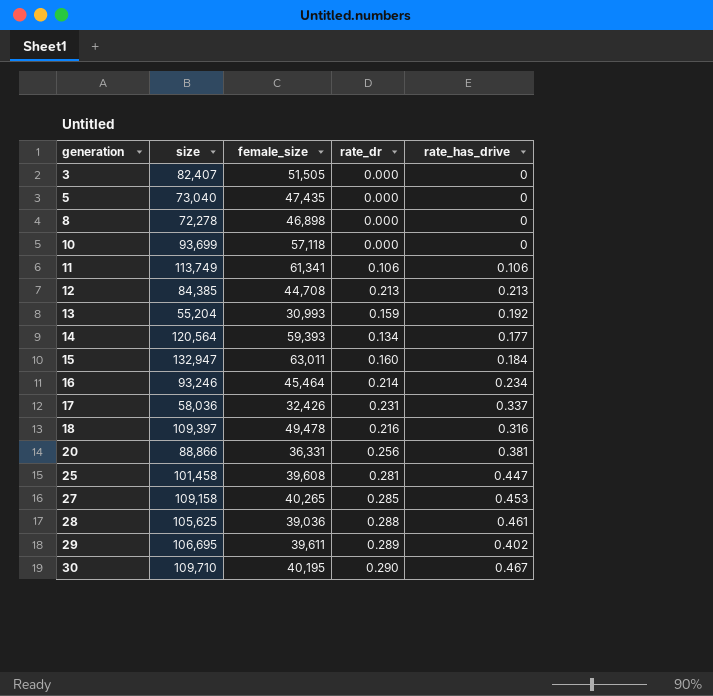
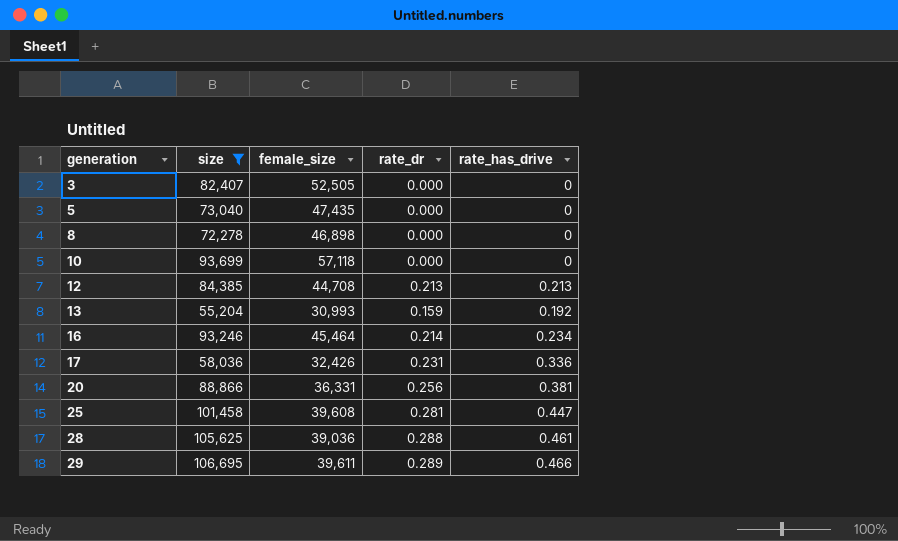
filter: none -> size <= 106,695
3 | female_size: 51,505 -> 52,505
17 | rate_has_drive: 0.337 -> 0.336
29 | rate_has_drive: 0.402 -> 0.466

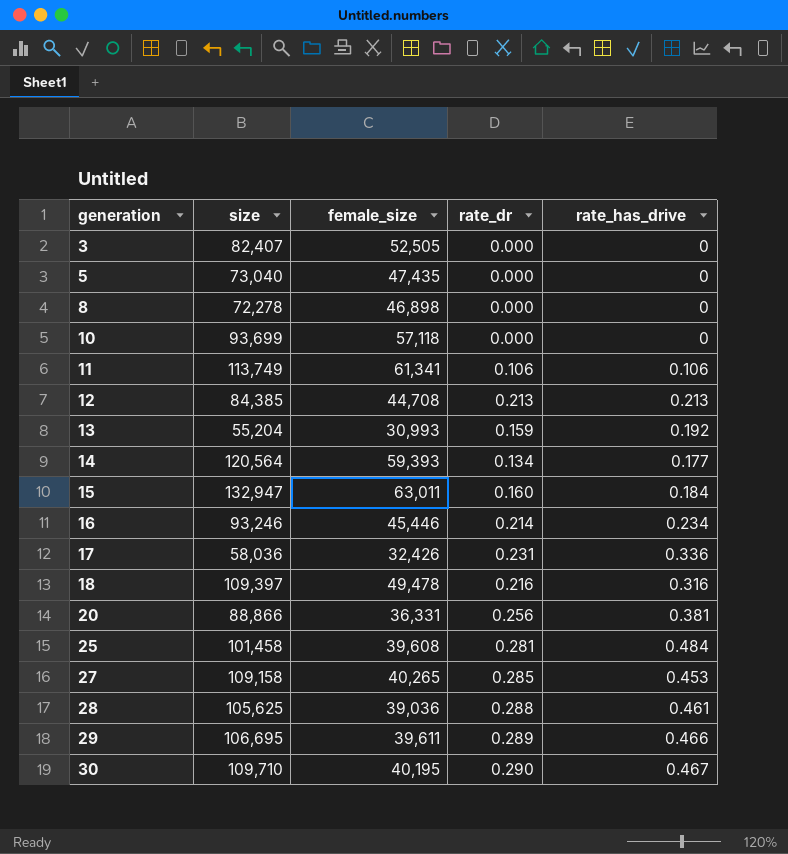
filter: size <= 106,695 -> none
16 | female_size: 45,464 -> 45,446
25 | rate_has_drive: 0.447 -> 0.484

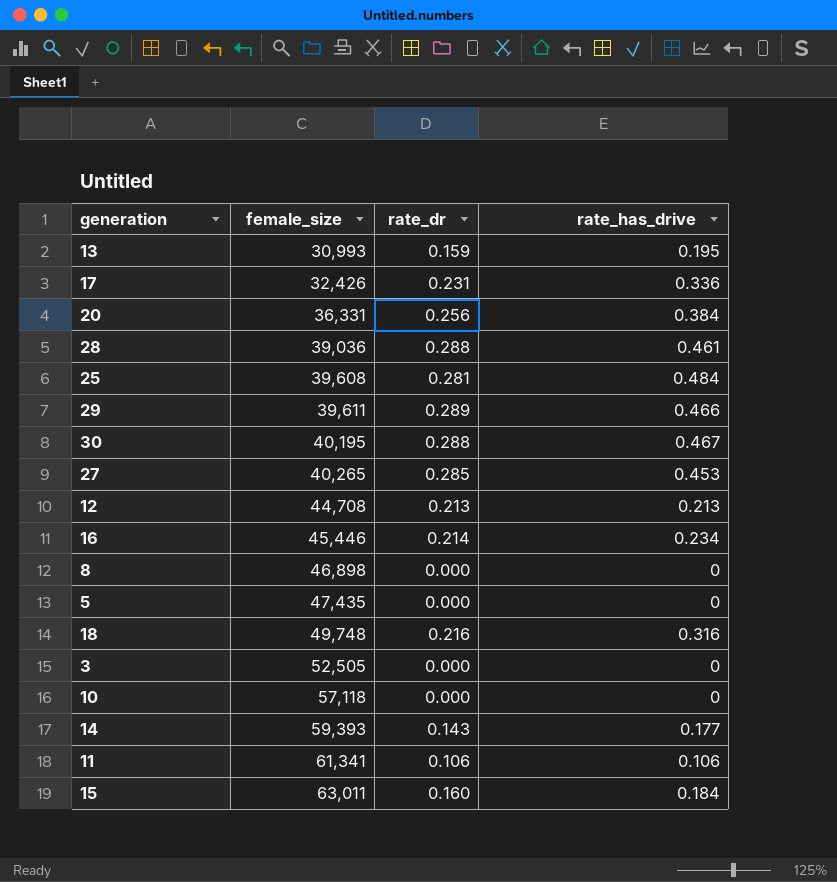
row order: generation ascending -> female_size ascending
column size | position: 2 -> none
13 | rate_has_drive: 0.192 -> 0.195
20 | rate_has_drive: 0.381 -> 0.384
30 | rate_dr: 0.290 -> 0.288
18 | female_size: 49,478 -> 49,748
14 | rate_dr: 0.134 -> 0.143

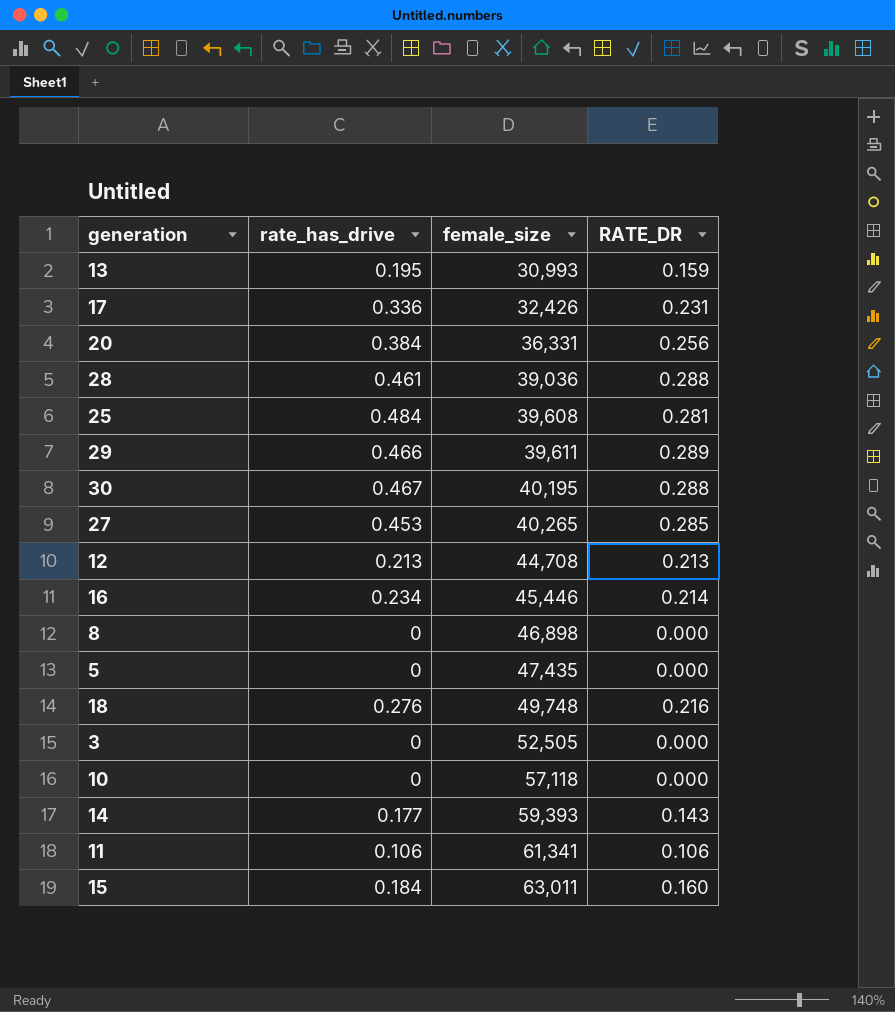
column rate_has_drive | position: 4 -> 2
column name: rate_dr -> RATE_DR
18 | rate_has_drive: 0.316 -> 0.276

